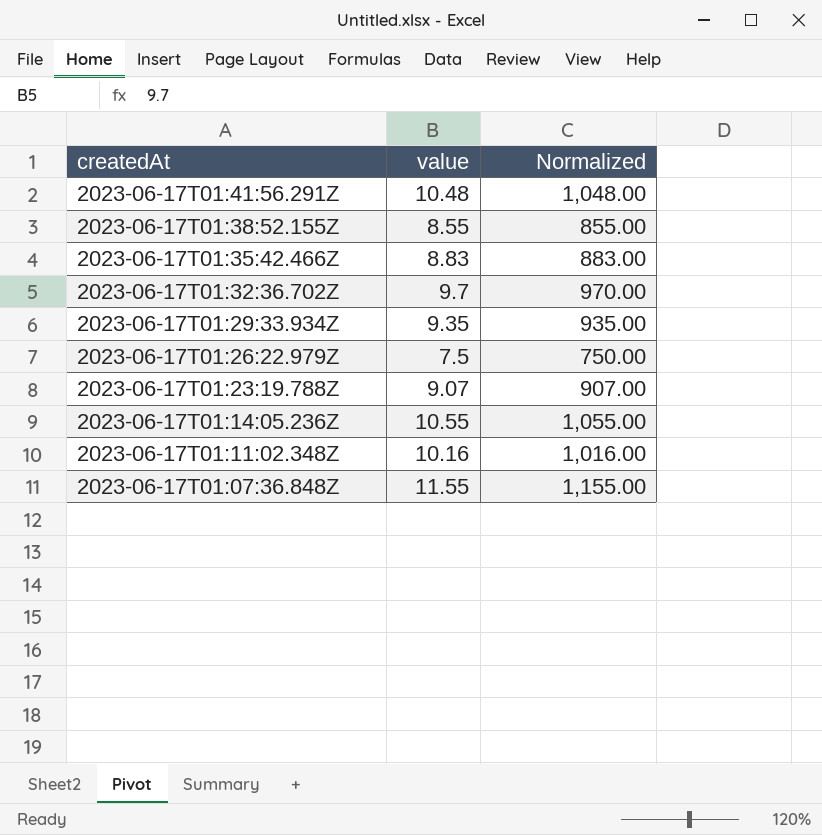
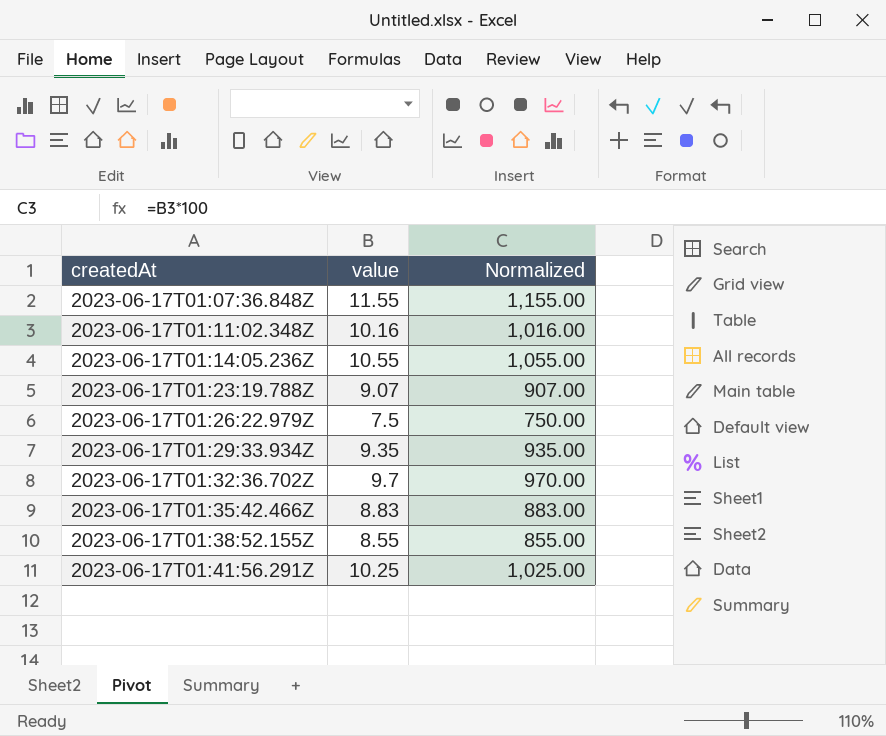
row order: createdAt descending -> createdAt ascending
2023-06-17T01:41:56.291Z | value: 10.48 -> 10.25
2023-06-17T01:41:56.291Z | Normalized: 1,048.00 -> 1,025.00

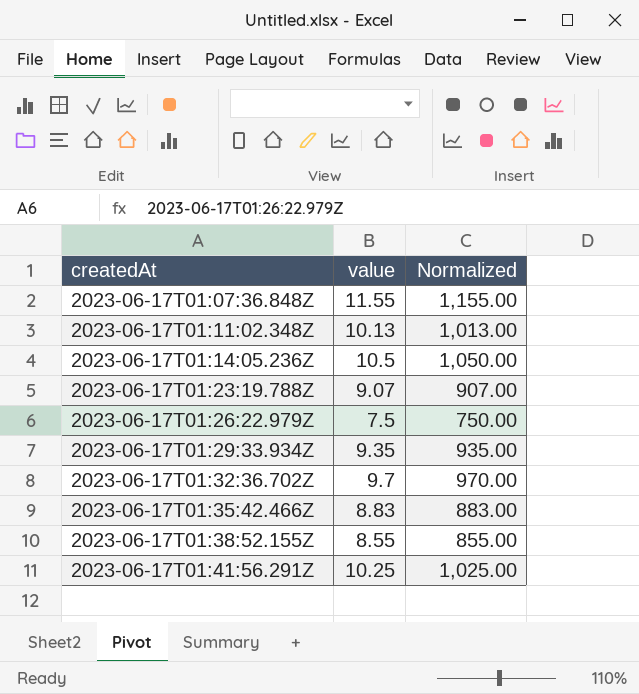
2023-06-17T01:11:02.348Z | value: 10.16 -> 10.13
2023-06-17T01:11:02.348Z | Normalized: 1,016.00 -> 1,013.00
2023-06-17T01:14:05.236Z | value: 10.55 -> 10.5
2023-06-17T01:14:05.236Z | Normalized: 1,055.00 -> 1,050.00

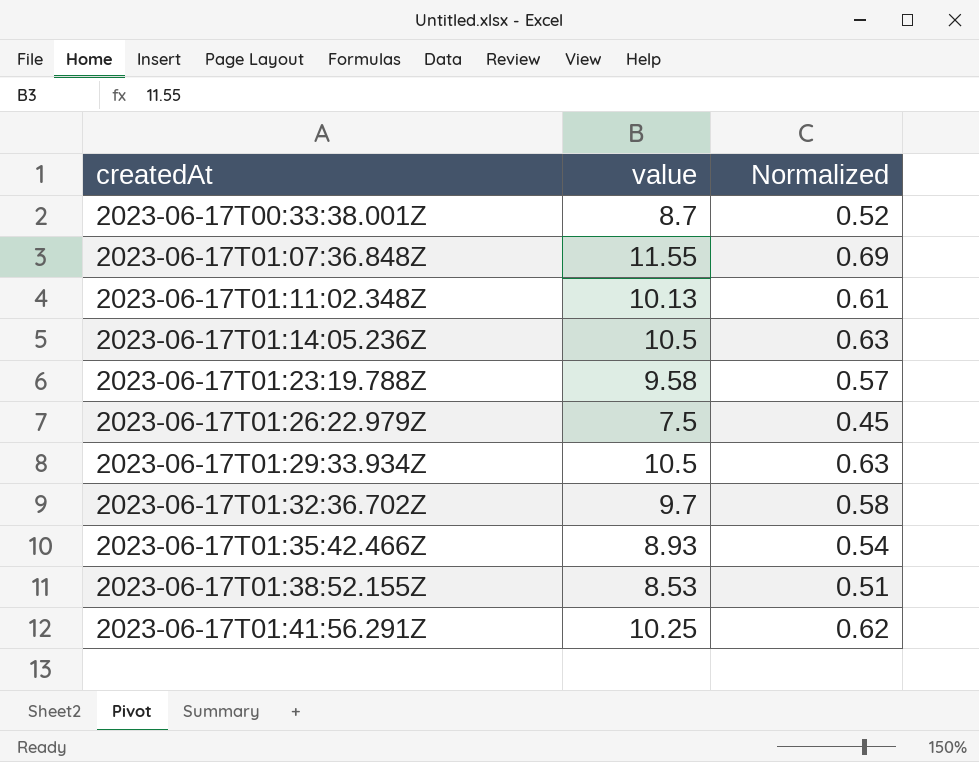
column Normalized | formula: [value] * 100 -> [value] * 0.06
row 2023-06-17T00:33:38.001Z: none -> 8.7 | 0.52
2023-06-17T01:23:19.788Z | value: 9.07 -> 9.58
2023-06-17T01:29:33.934Z | value: 9.35 -> 10.5
2023-06-17T01:35:42.466Z | value: 8.83 -> 8.93
2023-06-17T01:38:52.155Z | value: 8.55 -> 8.53

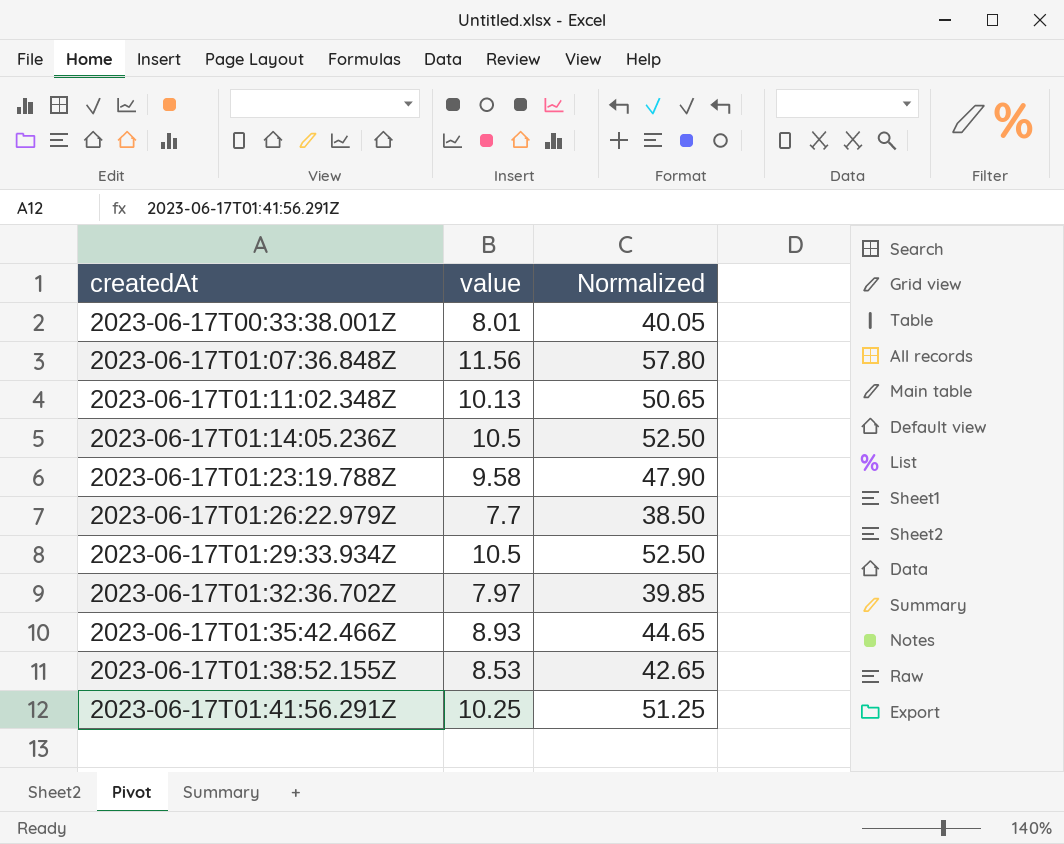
column Normalized | formula: [value] * 0.06 -> [value] * 5
2023-06-17T00:33:38.001Z | value: 8.7 -> 8.01
2023-06-17T01:07:36.848Z | value: 11.55 -> 11.56
2023-06-17T01:26:22.979Z | value: 7.5 -> 7.7
2023-06-17T01:32:36.702Z | value: 9.7 -> 7.97

